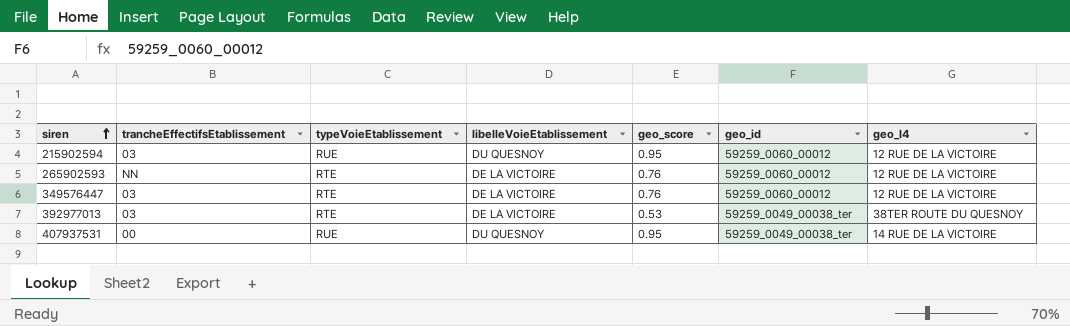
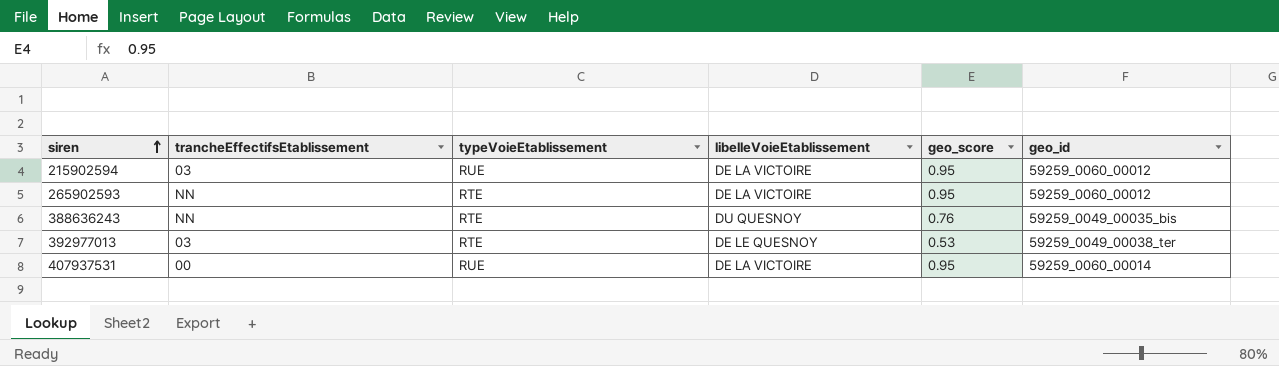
column geo_l4 | position: 7 -> none
row 349576447: 03 | RTE | DE LA VICTOIRE | 0.76 | 59259_0060_00012 | 12 RUE DE LA VICTOIRE -> none
215902594 | libelleVoieEtablissement: DU QUESNOY -> DE LA VICTOIRE
265902593 | geo_score: 0.76 -> 0.95
row 388636243: none -> NN | RTE | DU QUESNOY | 0.76 | 59259_0049_00035_bis
392977013 | libelleVoieEtablissement: DE LA VICTOIRE -> DE LE QUESNOY
407937531 | libelleVoieEtablissement: DU QUESNOY -> DE LA VICTOIRE
407937531 | geo_id: 59259_0049_00038_ter -> 59259_0060_00014

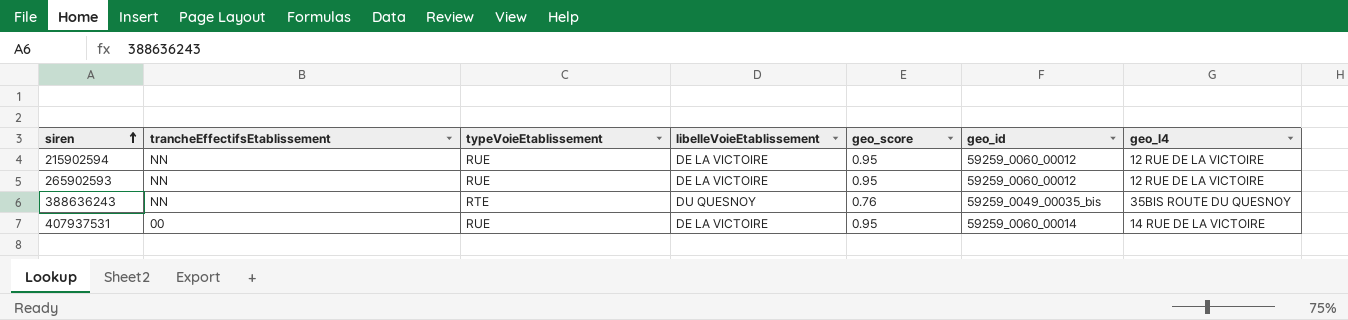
column geo_l4 | position: none -> 7
row 392977013: 03 | RTE | DE LE QUESNOY | 0.53 | 59259_0049_00038_ter -> none
215902594 | trancheEffectifsEtablissement: 03 -> NN
265902593 | typeVoieEtablissement: RTE -> RUE

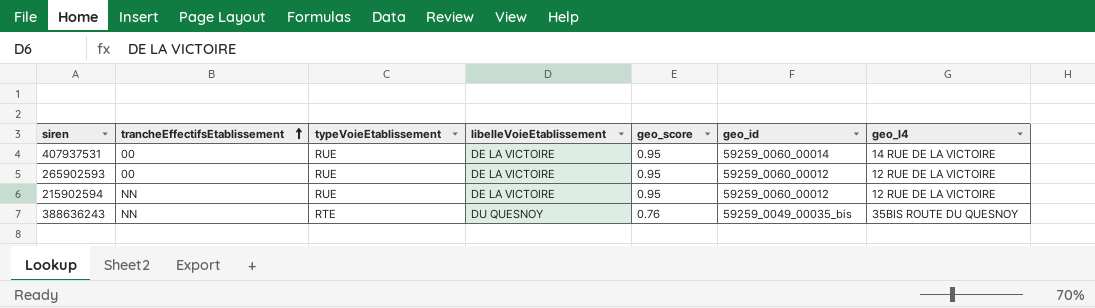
row order: siren ascending -> trancheEffectifsEtablissement ascending
265902593 | trancheEffectifsEtablissement: NN -> 00

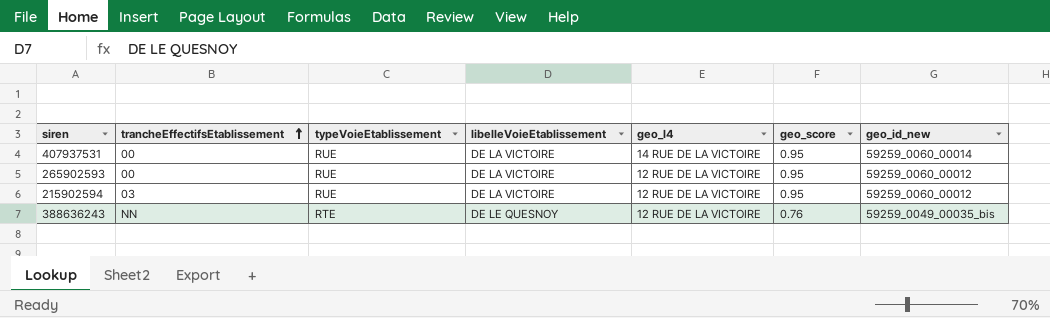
column geo_l4 | position: 7 -> 5
column name: geo_id -> geo_id_new
215902594 | trancheEffectifsEtablissement: NN -> 03
388636243 | libelleVoieEtablissement: DU QUESNOY -> DE LE QUESNOY
388636243 | geo_l4: 35BIS ROUTE DU QUESNOY -> 12 RUE DE LA VICTOIRE

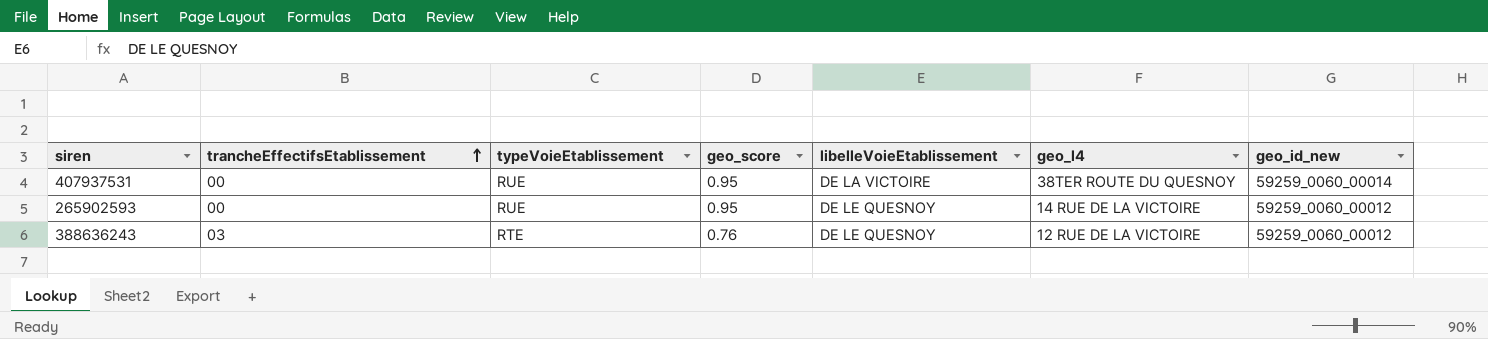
column geo_score | position: 6 -> 4
row 215902594: 03 | RUE | DE LA VICTOIRE | 12 RUE DE LA VICTOIRE | 0.95 | 59259_0060_00012 -> none
407937531 | geo_l4: 14 RUE DE LA VICTOIRE -> 38TER ROUTE DU QUESNOY
265902593 | libelleVoieEtablissement: DE LA VICTOIRE -> DE LE QUESNOY
265902593 | geo_l4: 12 RUE DE LA VICTOIRE -> 14 RUE DE LA VICTOIRE
388636243 | trancheEffectifsEtablissement: NN -> 03
388636243 | geo_id_new: 59259_0049_00035_bis -> 59259_0060_00012

